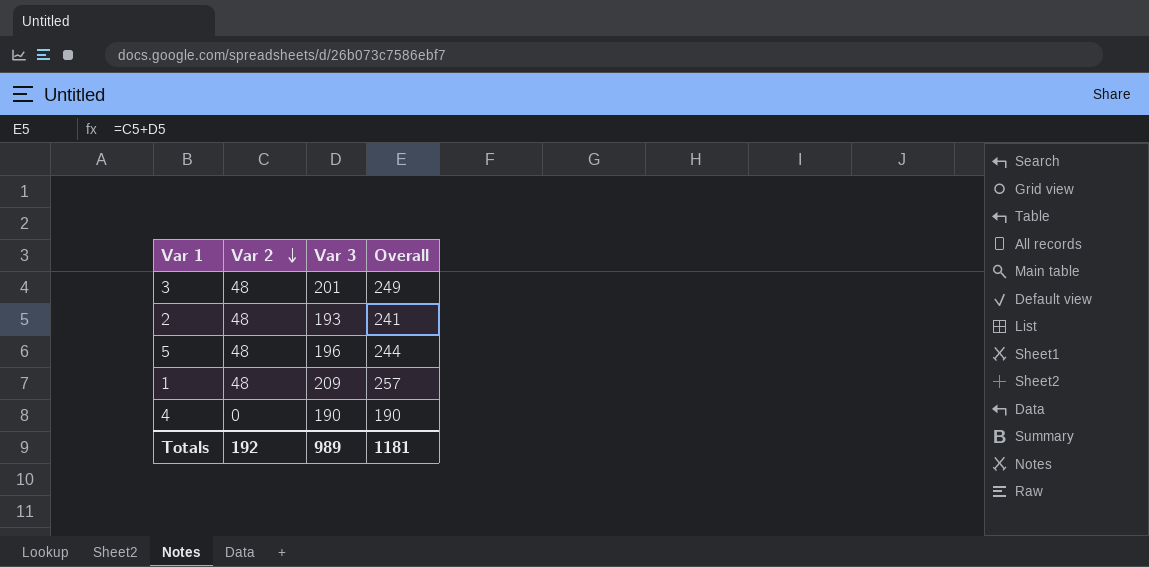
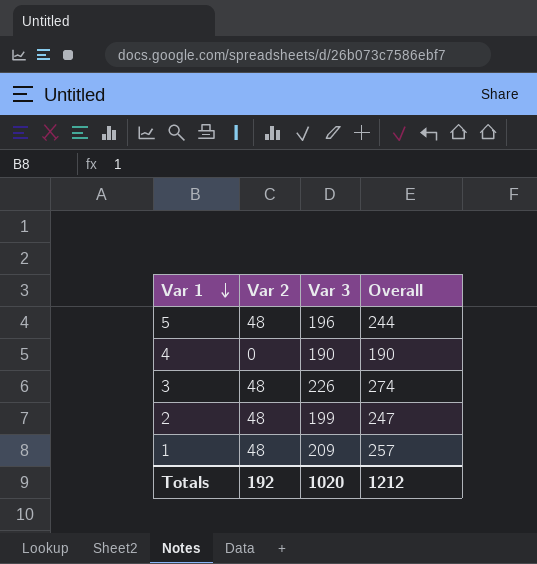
row order: Var 2 descending -> Var 1 descending
3 | Var 3: 201 -> 226
3 | Overall: 249 -> 274
2 | Var 3: 193 -> 199
2 | Overall: 241 -> 247
Totals | Var 3: 989 -> 1020
Totals | Overall: 1181 -> 1212

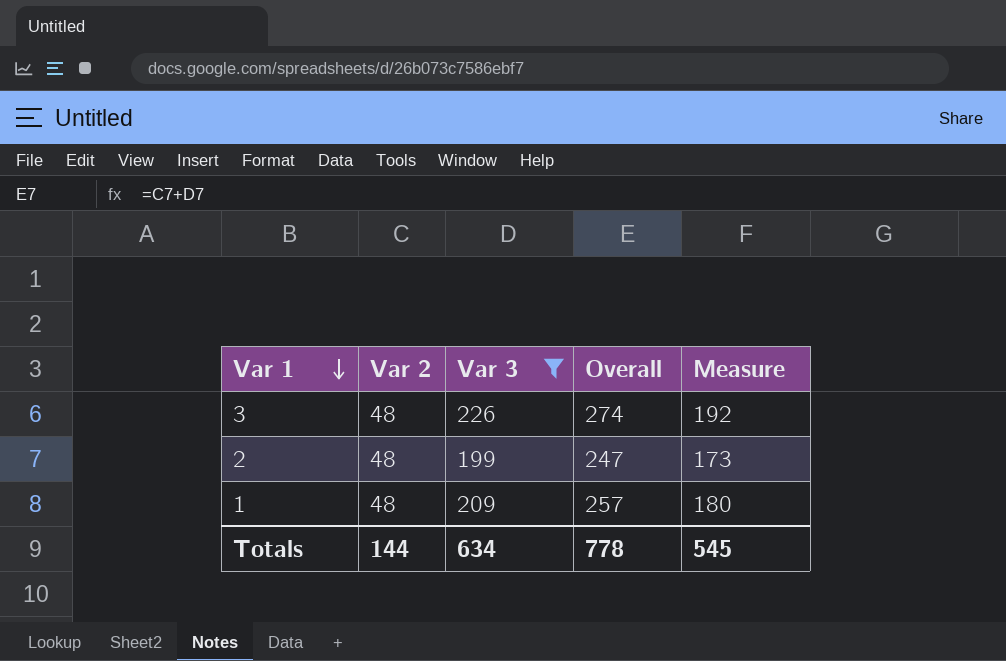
filter: none -> Var 3 >= 199
column Measure | formula: none -> [Overall] * 0.7
Totals | Var 2: 192 -> 144
Totals | Var 3: 1020 -> 634
Totals | Overall: 1212 -> 778

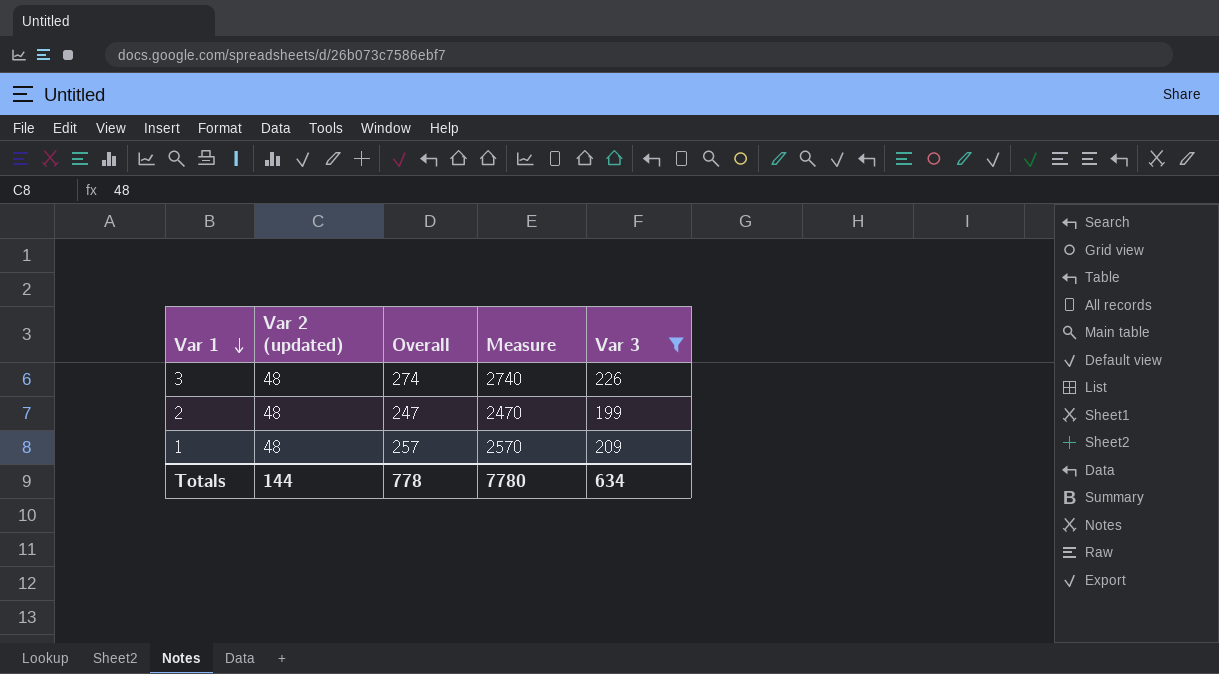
column name: Var 2 -> Var 2 (updated)
column Measure | formula: [Overall] * 0.7 -> [Overall] * 10
column Var 3 | position: 3 -> 5
Totals | Measure: 545 -> 7780

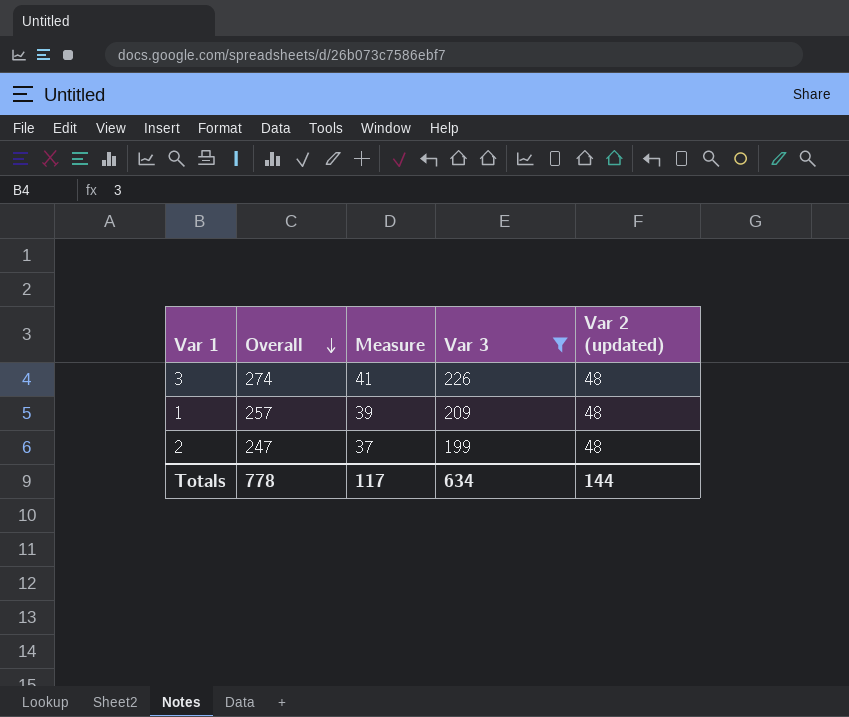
row order: Var 1 descending -> Overall descending
column Measure | formula: [Overall] * 10 -> [Overall] * 0.15
column Var 2 (updated) | position: 2 -> 5
Totals | Measure: 7780 -> 117

